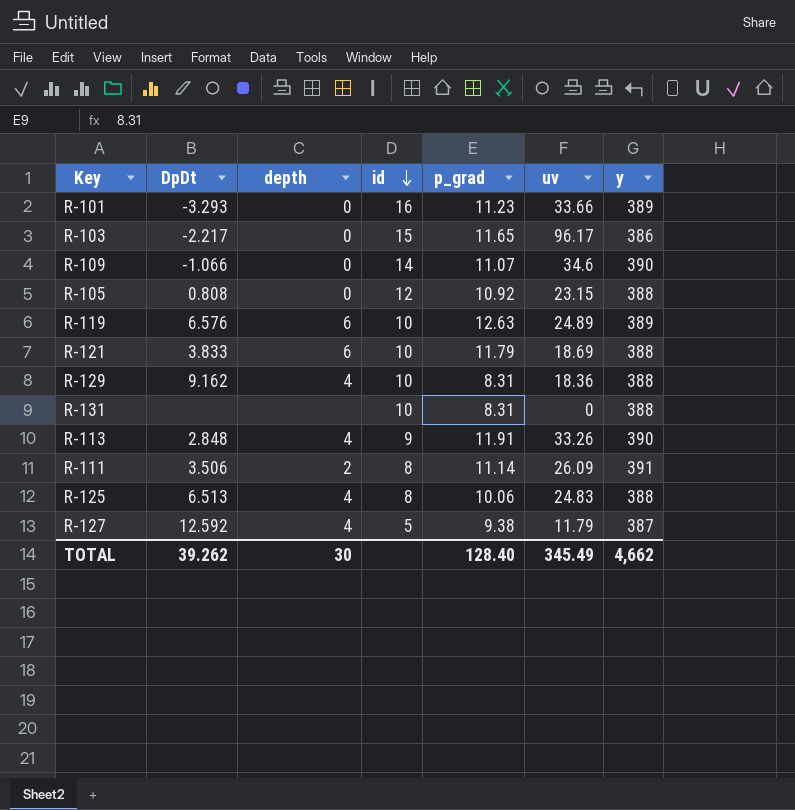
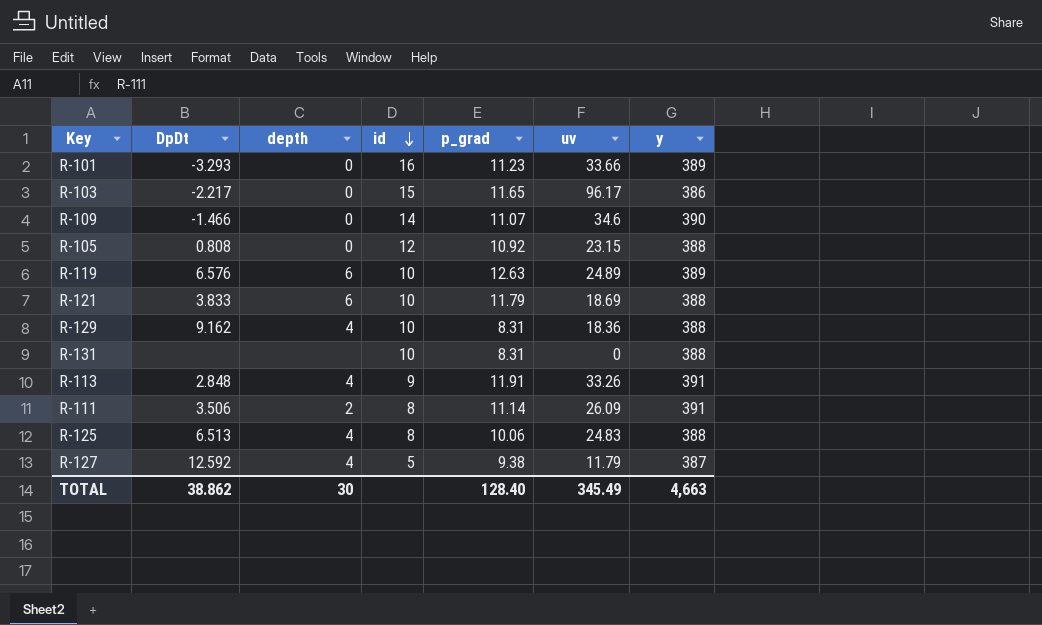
R-109 | DpDt: -1.066 -> -1.466
R-113 | y: 390 -> 391
TOTAL | DpDt: 39.262 -> 38.862
TOTAL | y: 4,662 -> 4,663

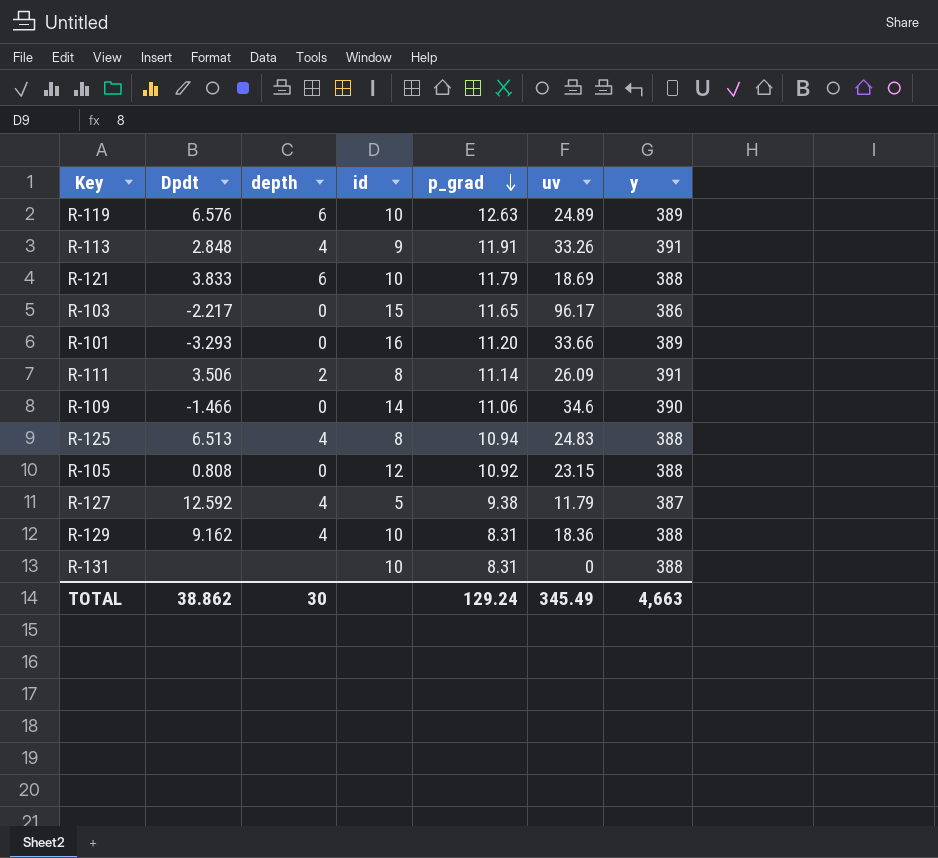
row order: id descending -> p_grad descending
column name: DpDt -> Dpdt
R-101 | p_grad: 11.23 -> 11.20
R-109 | p_grad: 11.07 -> 11.06
R-125 | p_grad: 10.06 -> 10.94
TOTAL | p_grad: 128.40 -> 129.24

